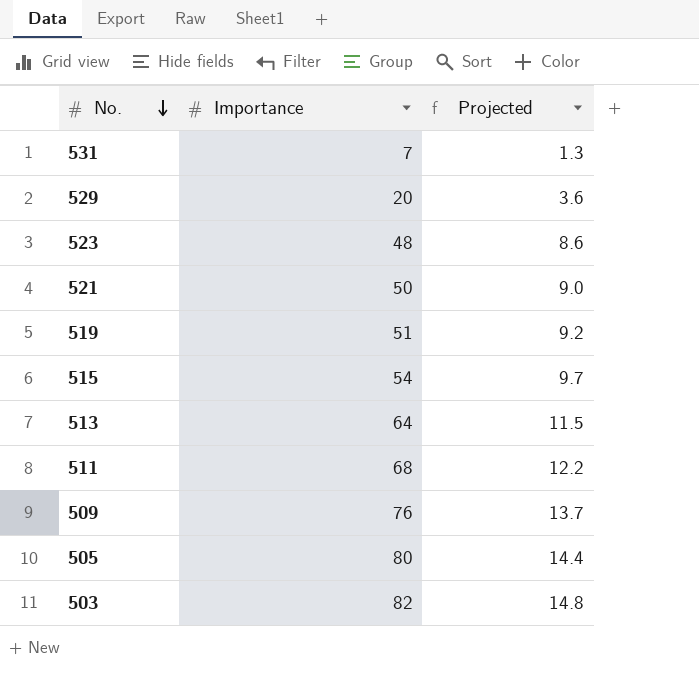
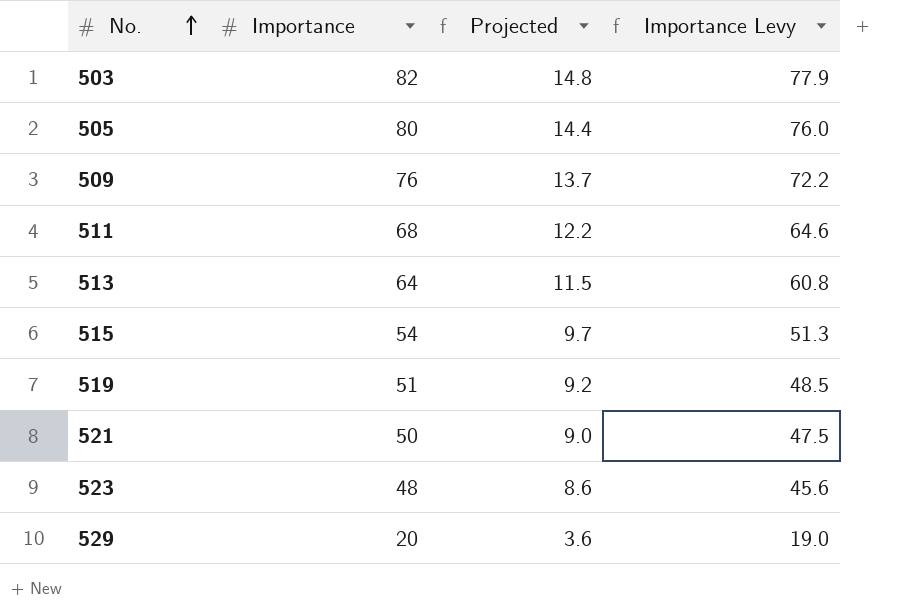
row order: No. descending -> No. ascending
column Importance Levy | formula: none -> [Importance] * 0.95
row 531: 7 | 1.3 -> none

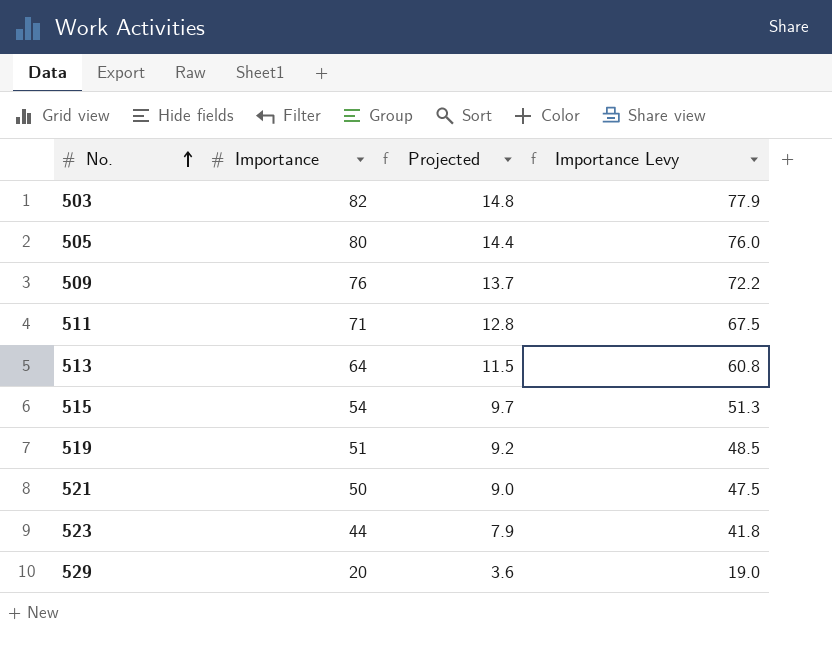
511 | Importance: 68 -> 71
511 | Projected: 12.2 -> 12.8
511 | Importance Levy: 64.6 -> 67.5
523 | Importance: 48 -> 44
523 | Projected: 8.6 -> 7.9
523 | Importance Levy: 45.6 -> 41.8

